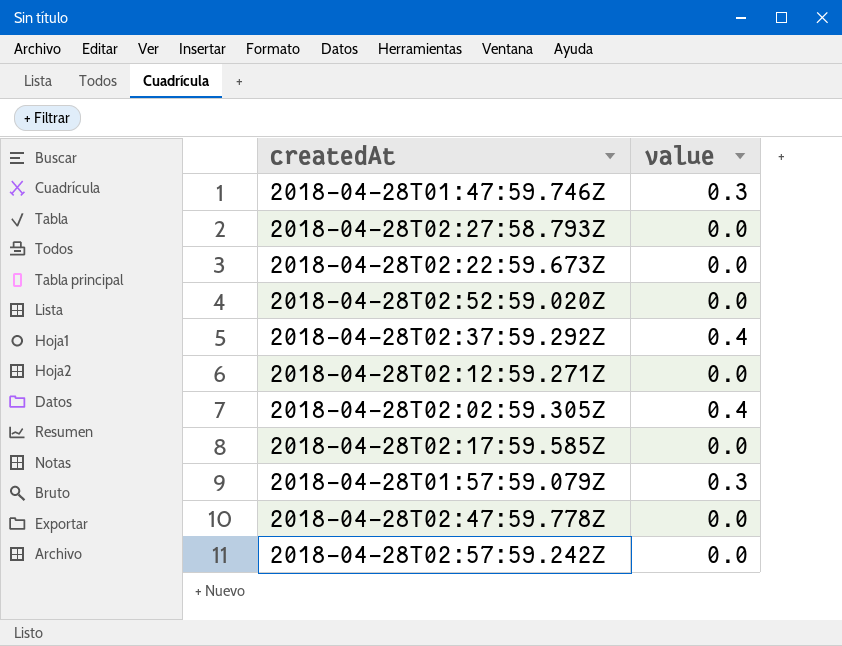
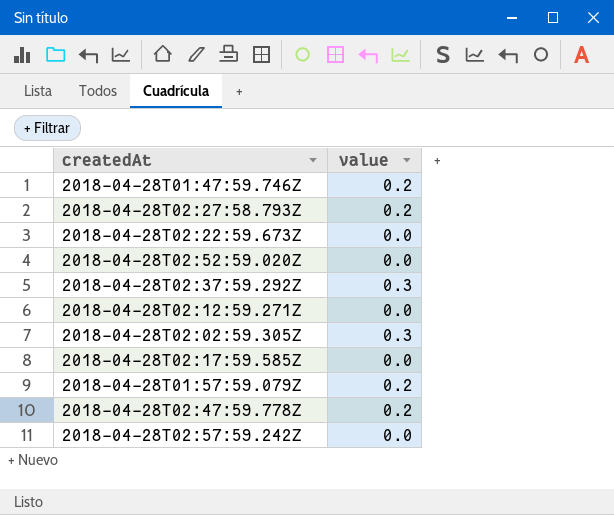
2018-04-28T01:47:59.746Z | value: 0.3 -> 0.2
2018-04-28T02:27:58.793Z | value: 0.0 -> 0.2
2018-04-28T02:37:59.292Z | value: 0.4 -> 0.3
2018-04-28T02:02:59.305Z | value: 0.4 -> 0.3
2018-04-28T01:57:59.079Z | value: 0.3 -> 0.2
2018-04-28T02:47:59.778Z | value: 0.0 -> 0.2

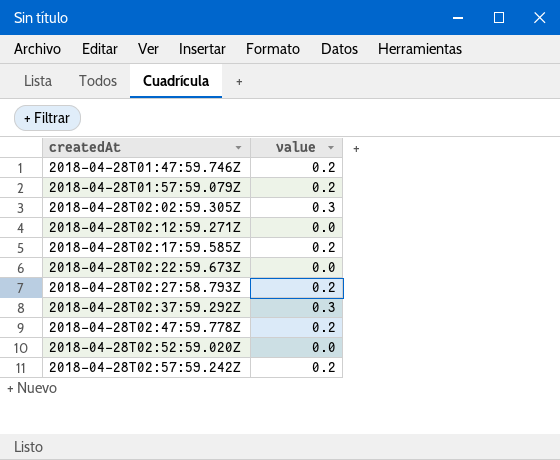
row order: none -> createdAt ascending
2018-04-28T02:17:59.585Z | value: 0.0 -> 0.2
2018-04-28T02:57:59.242Z | value: 0.0 -> 0.2

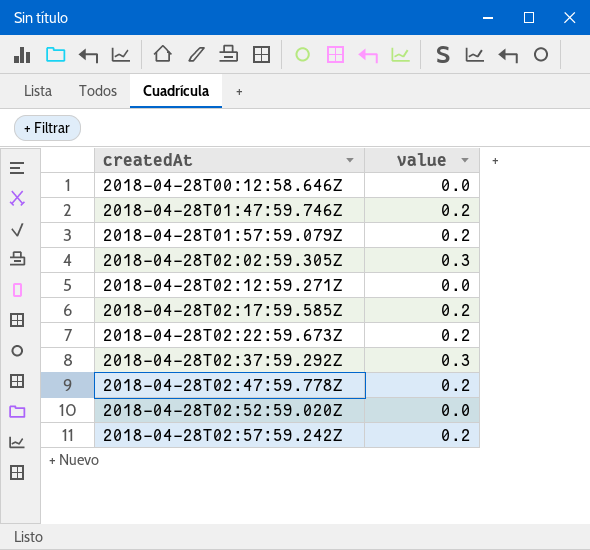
row 2018-04-28T02:27:58.793Z: 0.2 -> none
row 2018-04-28T00:12:58.646Z: none -> 0.0
2018-04-28T02:22:59.673Z | value: 0.0 -> 0.2

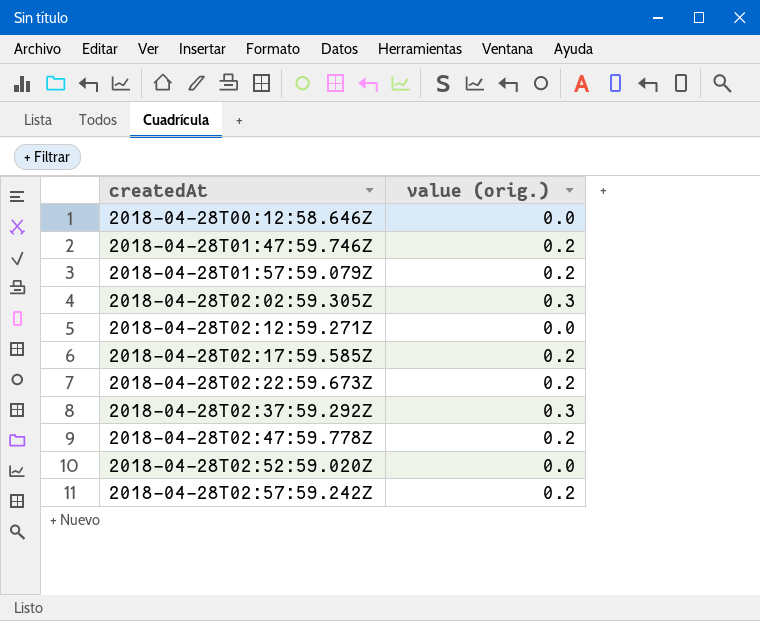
column name: value -> value (orig.)

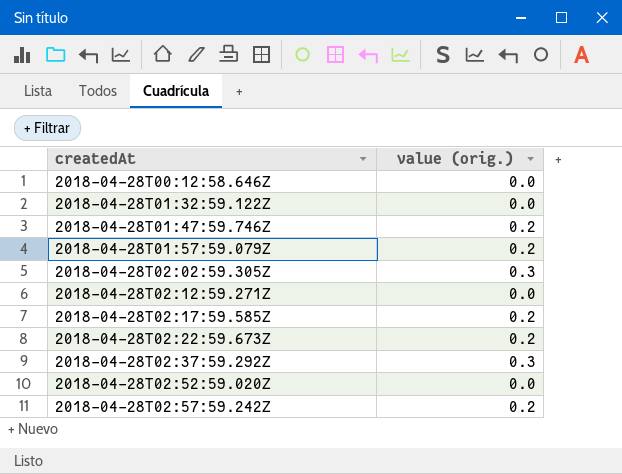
row 2018-04-28T02:47:59.778Z: 0.2 -> none
row 2018-04-28T01:32:59.122Z: none -> 0.0

